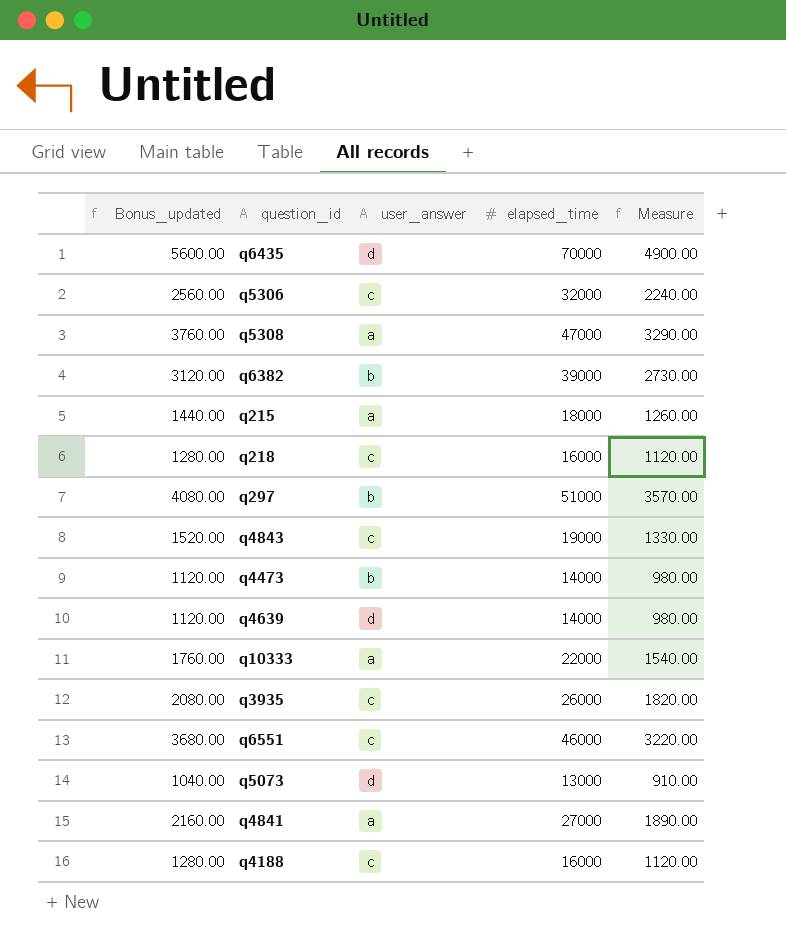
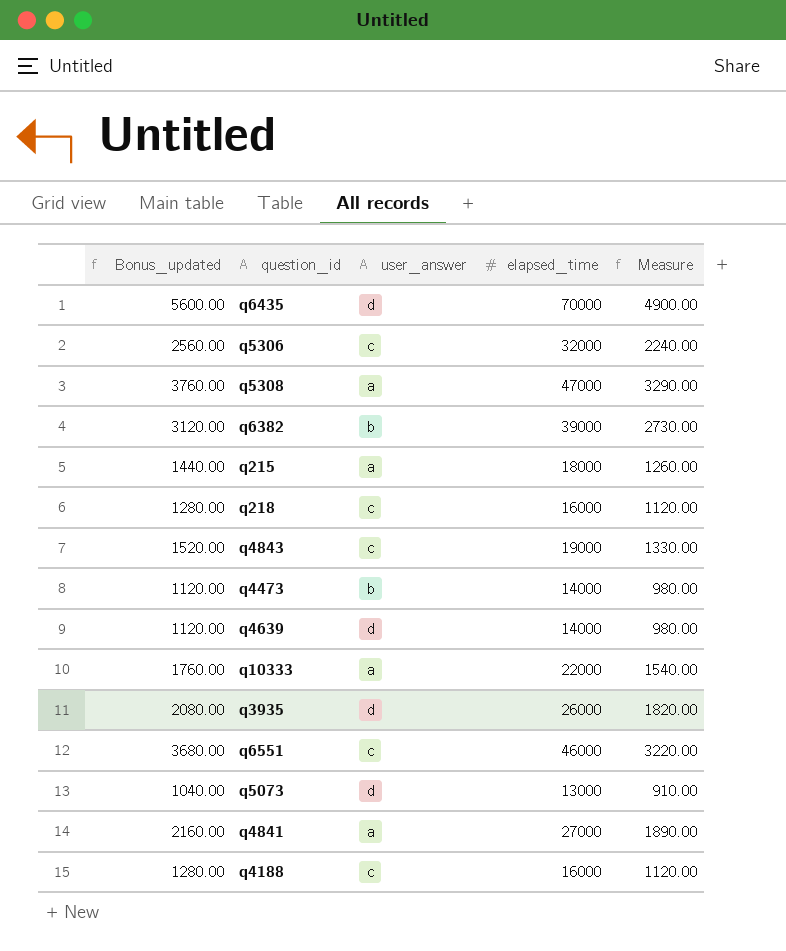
row q297: 4080.00 | b | 51000 | 3570.00 -> none
q3935 | user_answer: c -> d

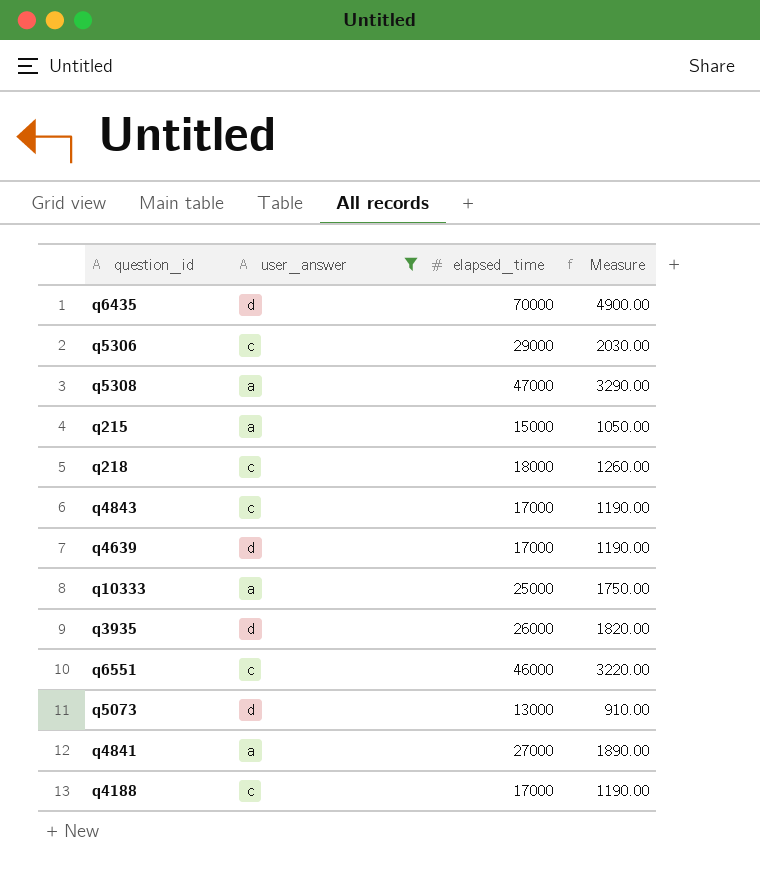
filter: none -> user_answer != b
column Bonus_updated | formula: [elapsed_time] * 0.08 -> none
q5306 | elapsed_time: 32000 -> 29000
q5306 | Measure: 2240.00 -> 2030.00
q215 | elapsed_time: 18000 -> 15000
q215 | Measure: 1260.00 -> 1050.00
q218 | elapsed_time: 16000 -> 18000
q218 | Measure: 1120.00 -> 1260.00
q4843 | elapsed_time: 19000 -> 17000
q4843 | Measure: 1330.00 -> 1190.00
q4639 | elapsed_time: 14000 -> 17000
q4639 | Measure: 980.00 -> 1190.00
q10333 | elapsed_time: 22000 -> 25000
q10333 | Measure: 1540.00 -> 1750.00
q4188 | elapsed_time: 16000 -> 17000
q4188 | Measure: 1120.00 -> 1190.00

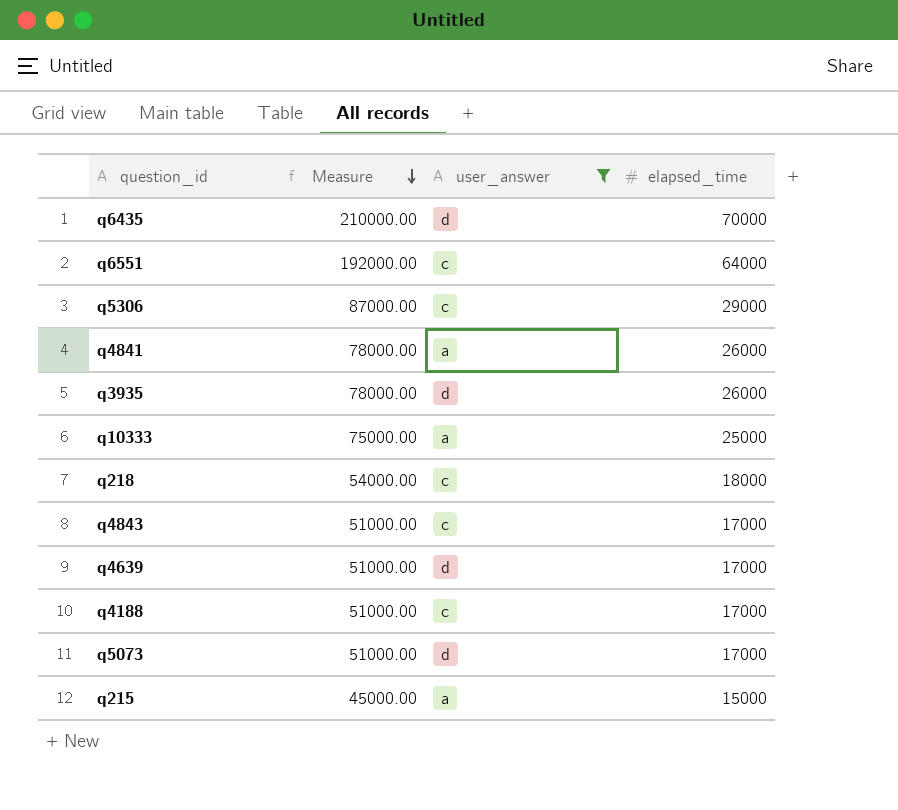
row order: none -> Measure descending
column Measure | formula: [elapsed_time] * 0.07 -> [elapsed_time] * 3
column Measure | position: 4 -> 2
row q5308: a | 47000 | 3290.00 -> none
q6551 | elapsed_time: 46000 -> 64000
q4841 | elapsed_time: 27000 -> 26000
q5073 | elapsed_time: 13000 -> 17000

